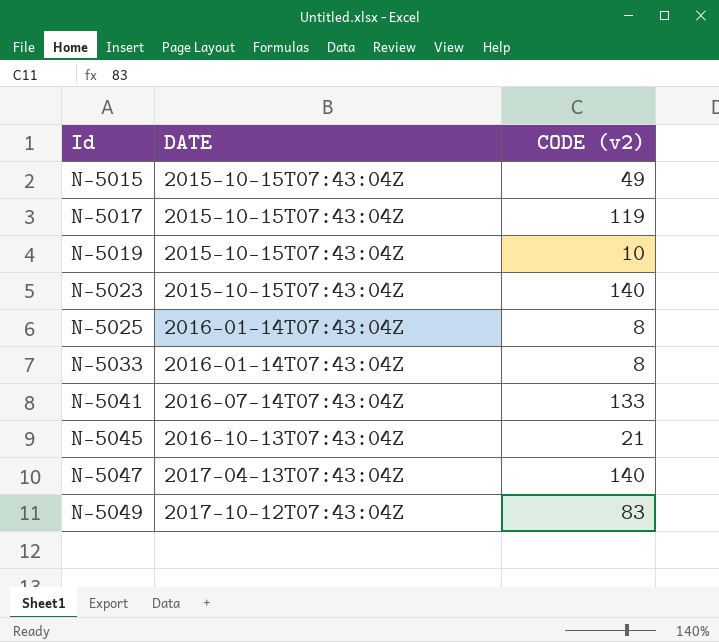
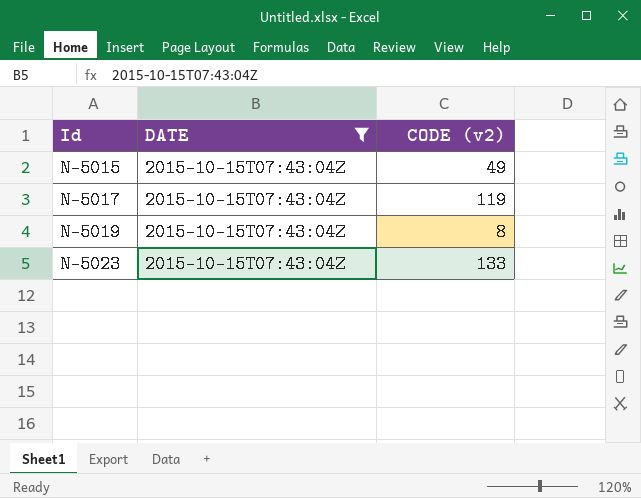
filter: none -> DATE = 2015-10-15T07:43:04Z
N-5019 | CODE (v2): 10 -> 8
N-5023 | CODE (v2): 140 -> 133

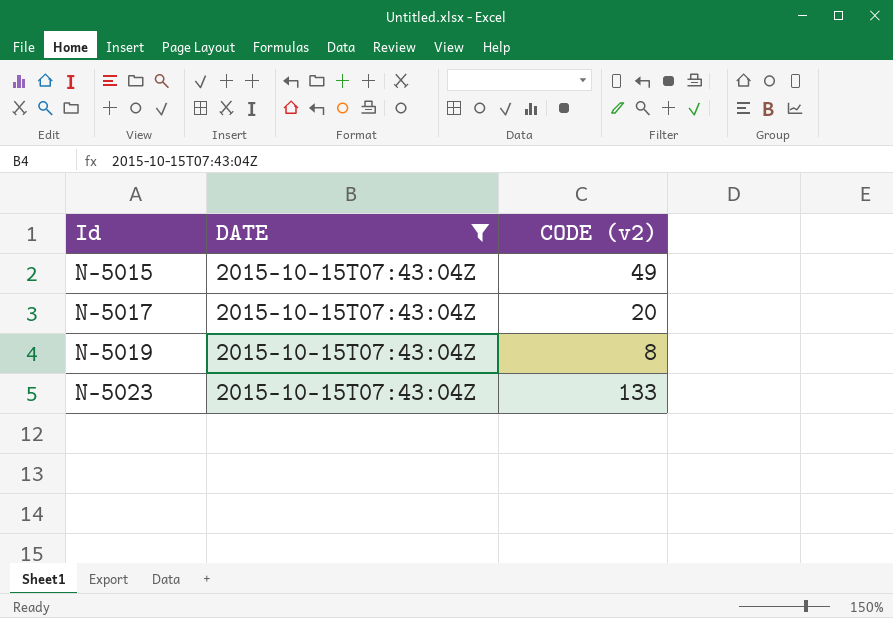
N-5017 | CODE (v2): 119 -> 20

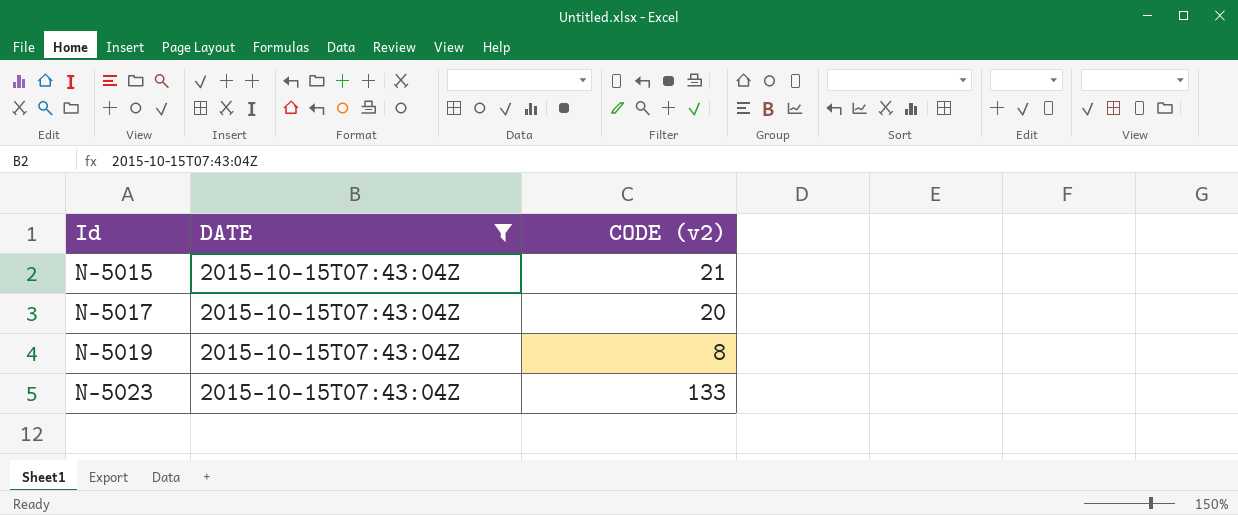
N-5015 | CODE (v2): 49 -> 21

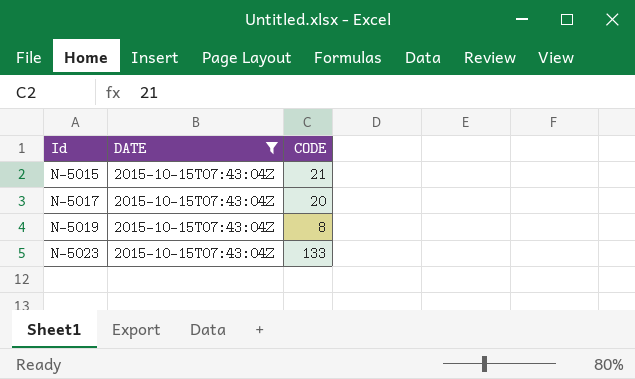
column name: CODE (v2) -> CODE

